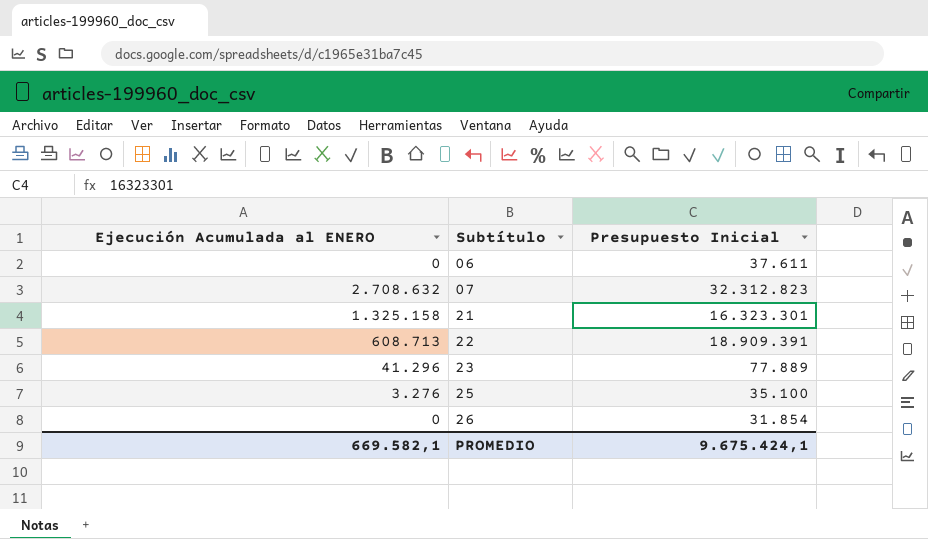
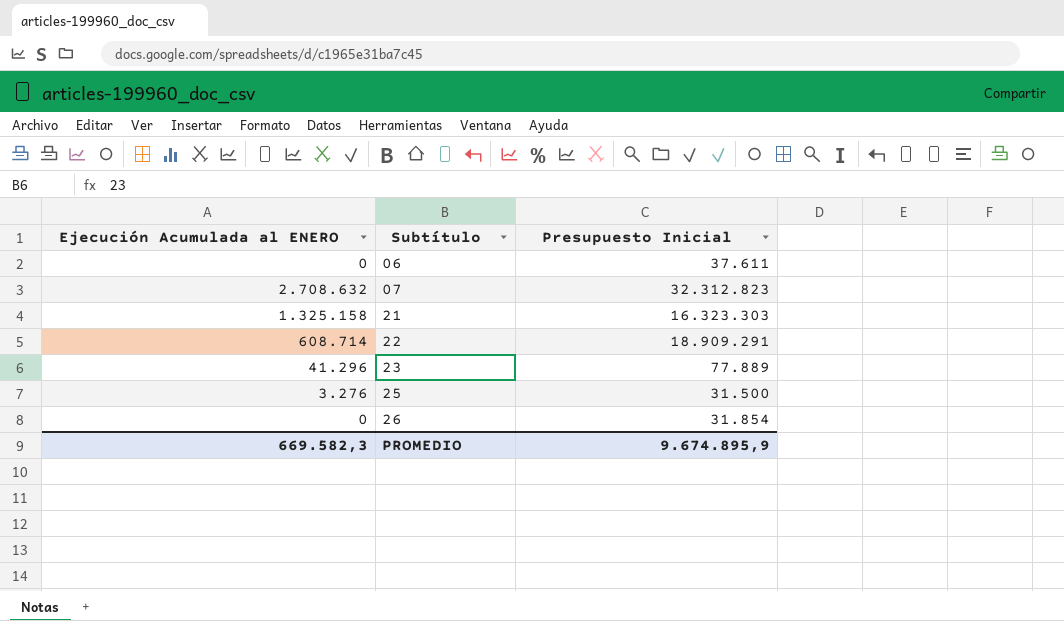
21 | Presupuesto Inicial: 16.323.301 -> 16.323.303
22 | Ejecución Acumulada al ENERO: 608.713 -> 608.714
22 | Presupuesto Inicial: 18.909.391 -> 18.909.291
25 | Presupuesto Inicial: 35.100 -> 31.500
PROMEDIO | Ejecución Acumulada al ENERO: 669.582,1 -> 669.582,3
PROMEDIO | Presupuesto Inicial: 9.675.424,1 -> 9.674.895,9

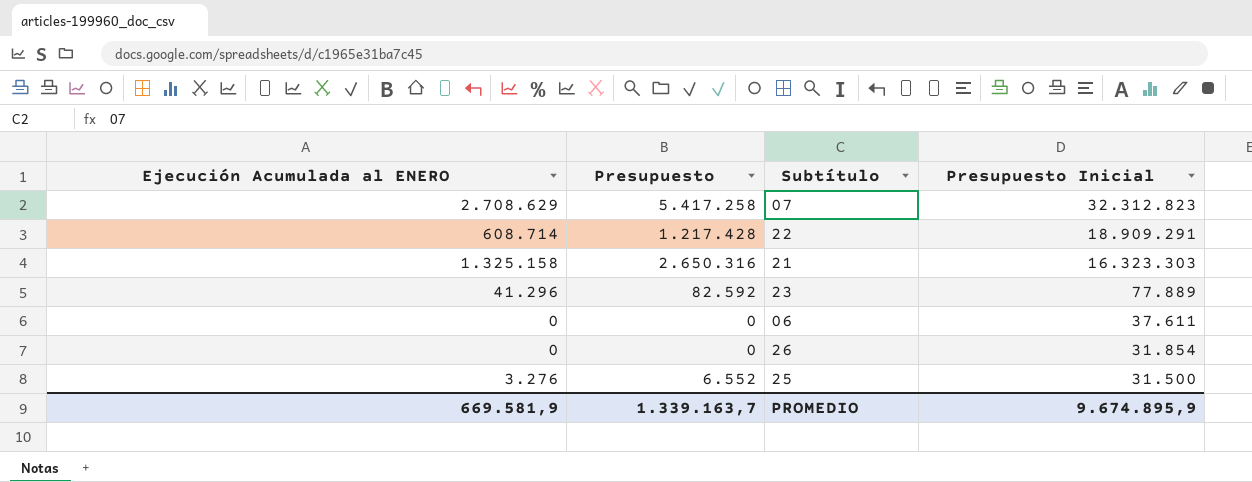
row order: Subtítulo ascending -> Presupuesto Inicial descending
column Presupuesto | formula: none -> [Ejecución Acumulada al ENERO] * 2
07 | Ejecución Acumulada al ENERO: 2.708.632 -> 2.708.629
PROMEDIO | Ejecución Acumulada al ENERO: 669.582,3 -> 669.581,9

